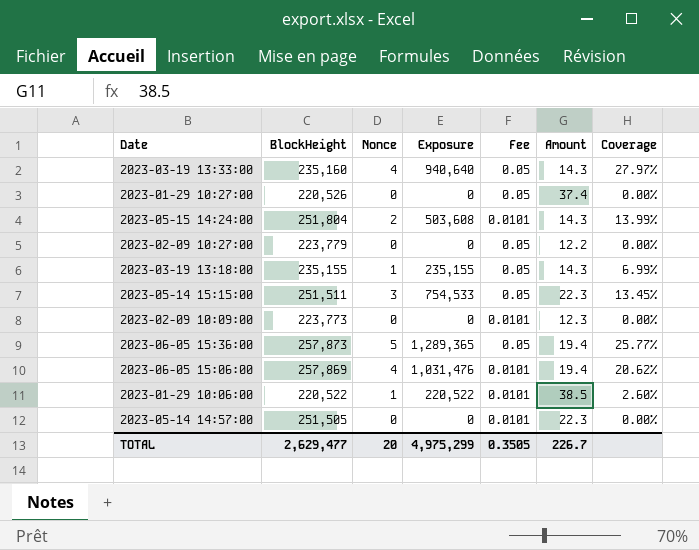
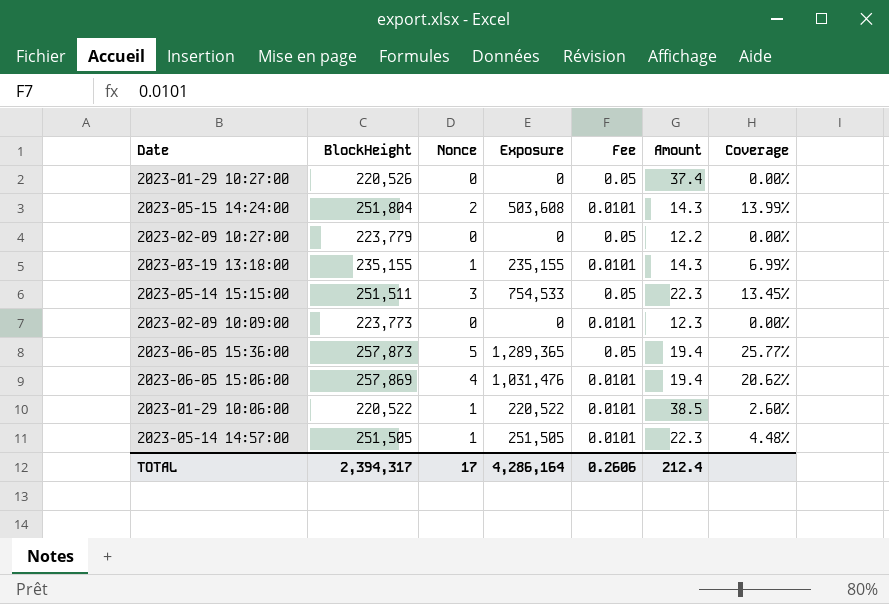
row 2023-03-19 13:33:00: 235,160 | 4 | 940,640 | 0.05 | 14.3 | 27.97% -> none
2023-03-19 13:18:00 | Fee: 0.05 -> 0.0101
2023-05-14 14:57:00 | Nonce: 0 -> 1
2023-05-14 14:57:00 | Exposure: 0 -> 251,505
2023-05-14 14:57:00 | Coverage: 0.00% -> 4.48%
TOTAL | BlockHeight: 2,629,477 -> 2,394,317
TOTAL | Nonce: 20 -> 17
TOTAL | Exposure: 4,975,299 -> 4,286,164
TOTAL | Fee: 0.3505 -> 0.2606
TOTAL | Amount: 226.7 -> 212.4

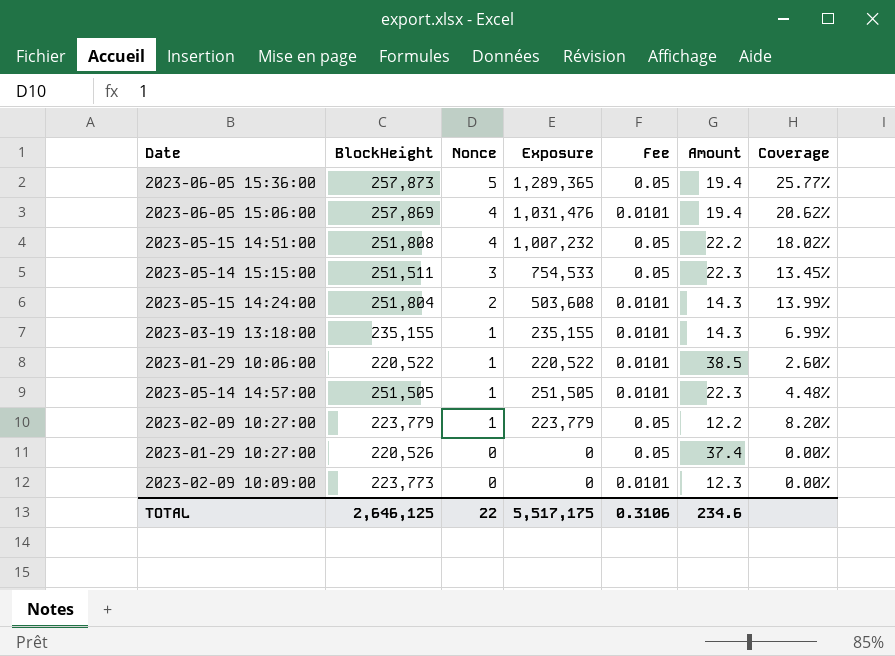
row order: none -> Nonce descending
row 2023-05-15 14:51:00: none -> 251,808 | 4 | 1,007,232 | 0.05 | 22.2 | 18.02%
2023-02-09 10:27:00 | Nonce: 0 -> 1
2023-02-09 10:27:00 | Exposure: 0 -> 223,779
2023-02-09 10:27:00 | Coverage: 0.00% -> 8.20%
TOTAL | BlockHeight: 2,394,317 -> 2,646,125
TOTAL | Nonce: 17 -> 22
TOTAL | Exposure: 4,286,164 -> 5,517,175
TOTAL | Fee: 0.2606 -> 0.3106
TOTAL | Amount: 212.4 -> 234.6

